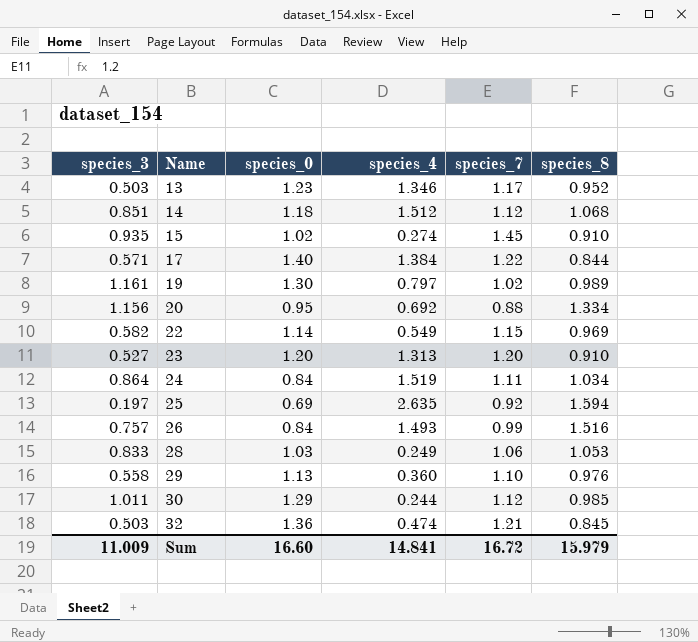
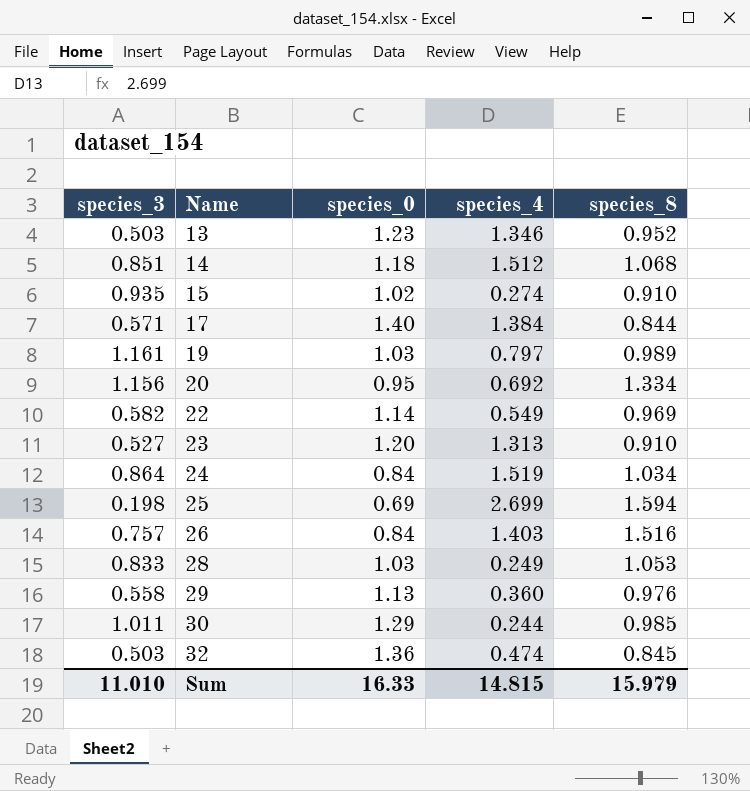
column species_7 | position: 5 -> none
19 | species_0: 1.30 -> 1.03
25 | species_3: 0.197 -> 0.198
25 | species_4: 2.635 -> 2.699
26 | species_4: 1.493 -> 1.403
Sum | species_3: 11.009 -> 11.010
Sum | species_0: 16.60 -> 16.33
Sum | species_4: 14.841 -> 14.815

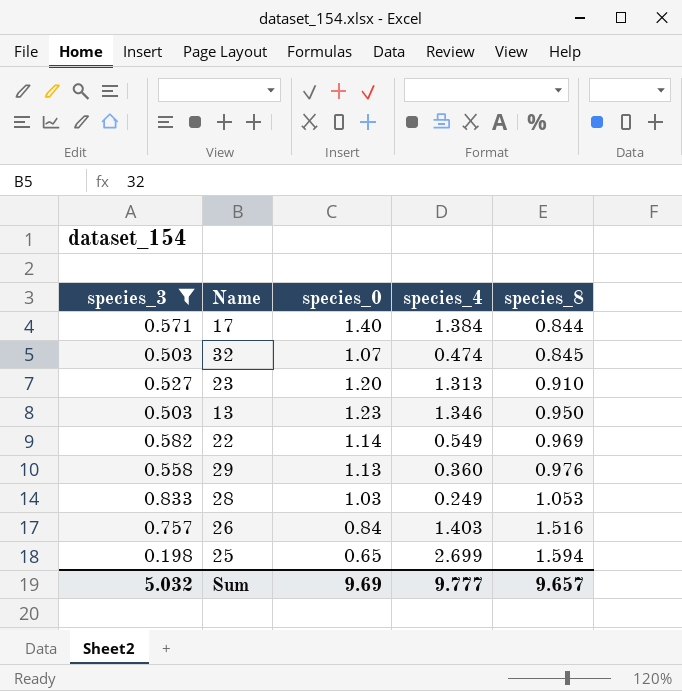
filter: none -> species_3 <= 0.833
row order: Name ascending -> species_8 ascending
32 | species_0: 1.36 -> 1.07
13 | species_8: 0.952 -> 0.950
25 | species_0: 0.69 -> 0.65
Sum | species_3: 11.010 -> 5.032
Sum | species_0: 16.33 -> 9.69
Sum | species_4: 14.815 -> 9.777
Sum | species_8: 15.979 -> 9.657

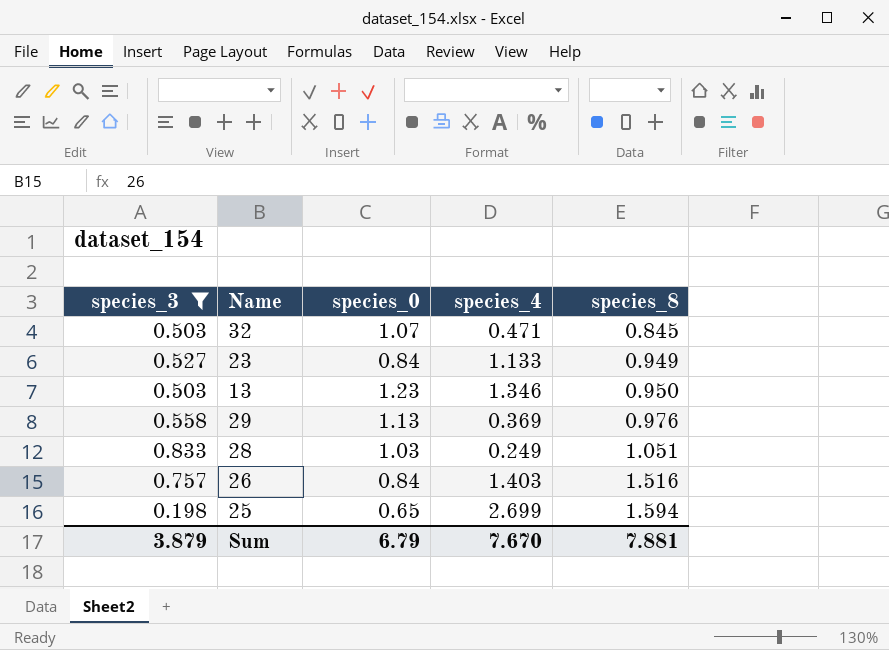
row 17: 0.571 | 1.40 | 1.384 | 0.844 -> none
row 22: 0.582 | 1.14 | 0.549 | 0.969 -> none
32 | species_4: 0.474 -> 0.471
23 | species_0: 1.20 -> 0.84
23 | species_4: 1.313 -> 1.133
23 | species_8: 0.910 -> 0.949
29 | species_4: 0.360 -> 0.369
28 | species_8: 1.053 -> 1.051
Sum | species_3: 5.032 -> 3.879
Sum | species_0: 9.69 -> 6.79
Sum | species_4: 9.777 -> 7.670
Sum | species_8: 9.657 -> 7.881

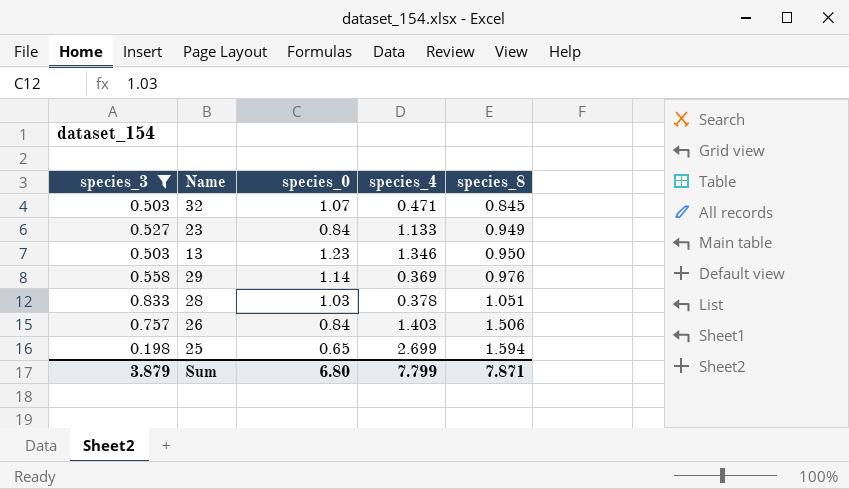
29 | species_0: 1.13 -> 1.14
28 | species_4: 0.249 -> 0.378
26 | species_8: 1.516 -> 1.506
Sum | species_0: 6.79 -> 6.80
Sum | species_4: 7.670 -> 7.799
Sum | species_8: 7.881 -> 7.871

